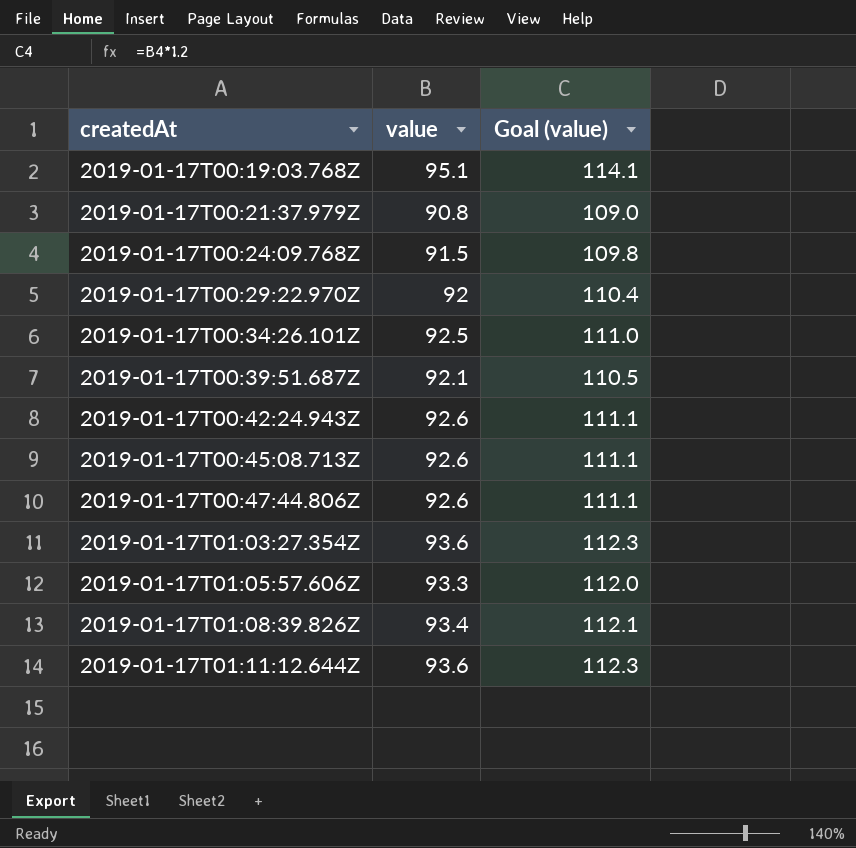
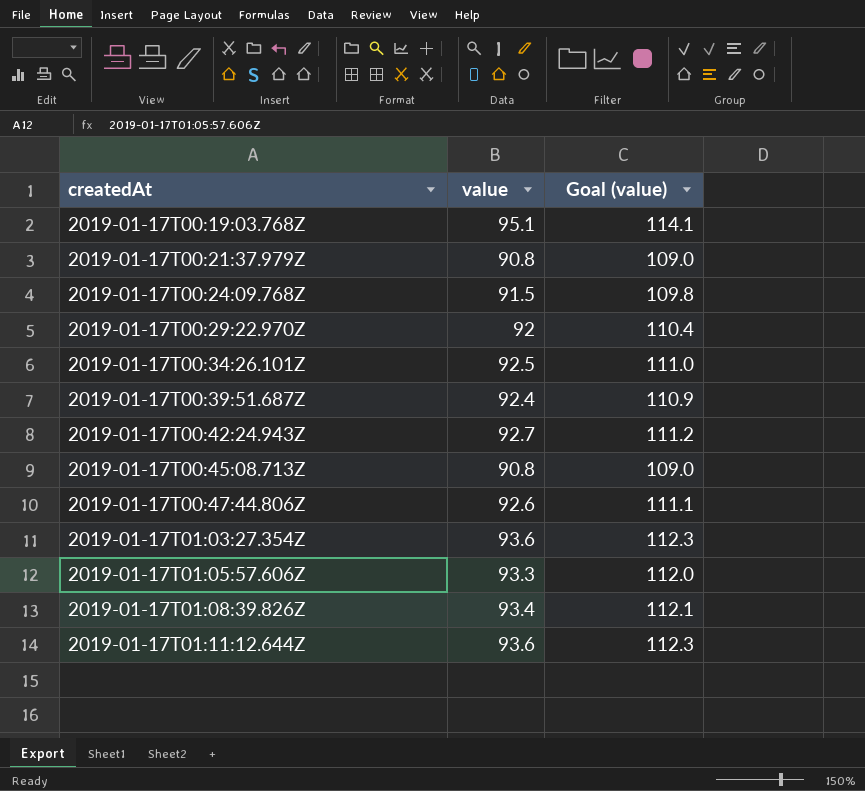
2019-01-17T00:39:51.687Z | value: 92.1 -> 92.4
2019-01-17T00:39:51.687Z | Goal (value): 110.5 -> 110.9
2019-01-17T00:42:24.943Z | value: 92.6 -> 92.7
2019-01-17T00:42:24.943Z | Goal (value): 111.1 -> 111.2
2019-01-17T00:45:08.713Z | value: 92.6 -> 90.8
2019-01-17T00:45:08.713Z | Goal (value): 111.1 -> 109.0

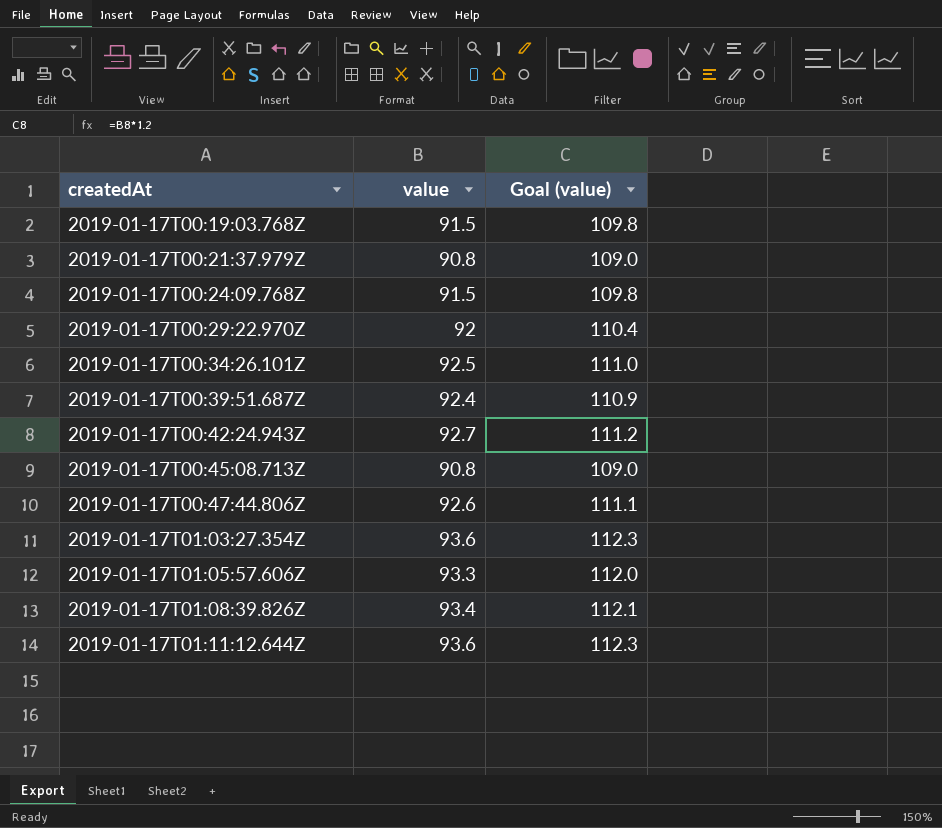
2019-01-17T00:19:03.768Z | value: 95.1 -> 91.5
2019-01-17T00:19:03.768Z | Goal (value): 114.1 -> 109.8

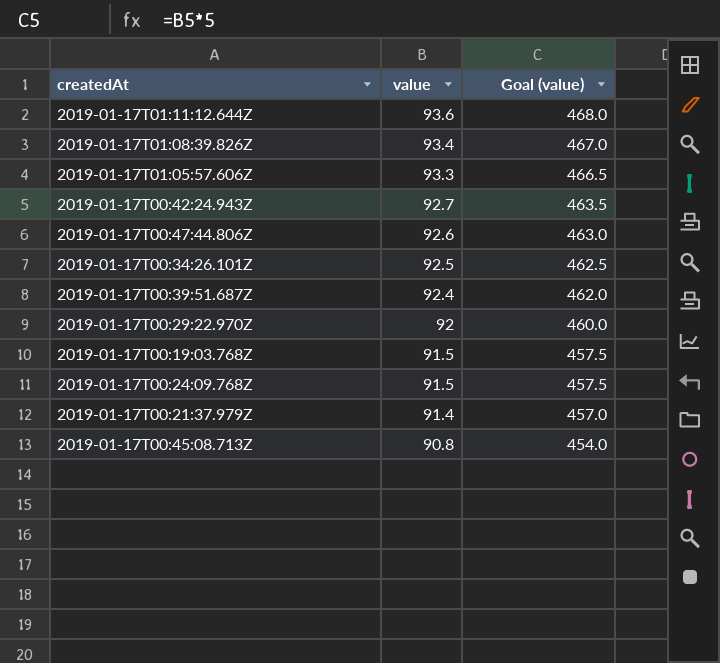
row order: createdAt ascending -> value descending
column Goal (value) | formula: [value] * 1.2 -> [value] * 5
row 2019-01-17T01:03:27.354Z: 93.6 | 112.3 -> none
2019-01-17T00:21:37.979Z | value: 90.8 -> 91.4

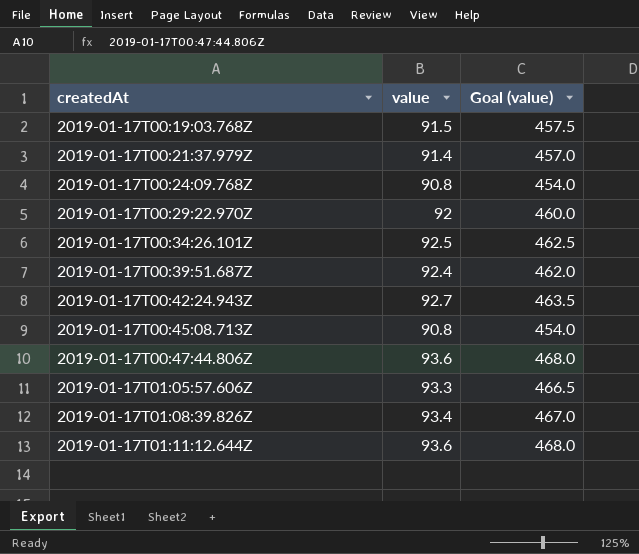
row order: value descending -> createdAt ascending
2019-01-17T00:24:09.768Z | value: 91.5 -> 90.8
2019-01-17T00:24:09.768Z | Goal (value): 457.5 -> 454.0
2019-01-17T00:47:44.806Z | value: 92.6 -> 93.6
2019-01-17T00:47:44.806Z | Goal (value): 463.0 -> 468.0

